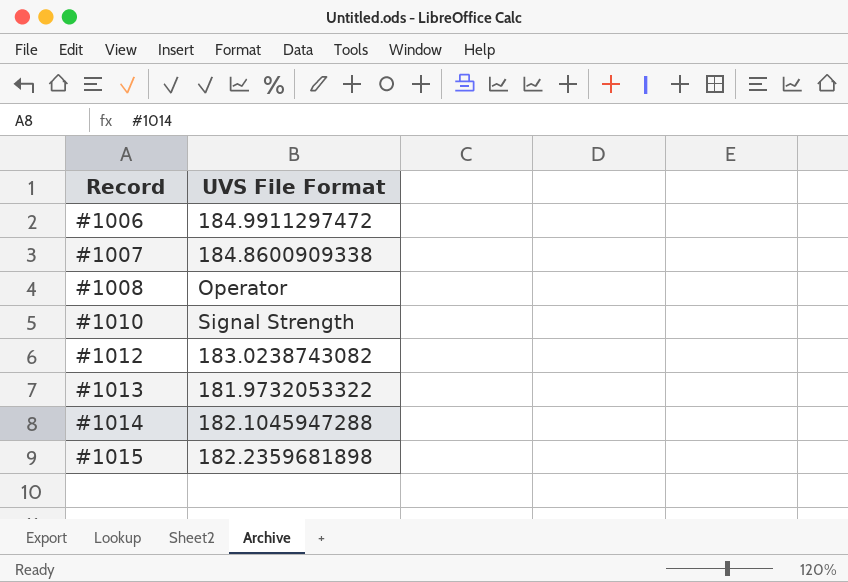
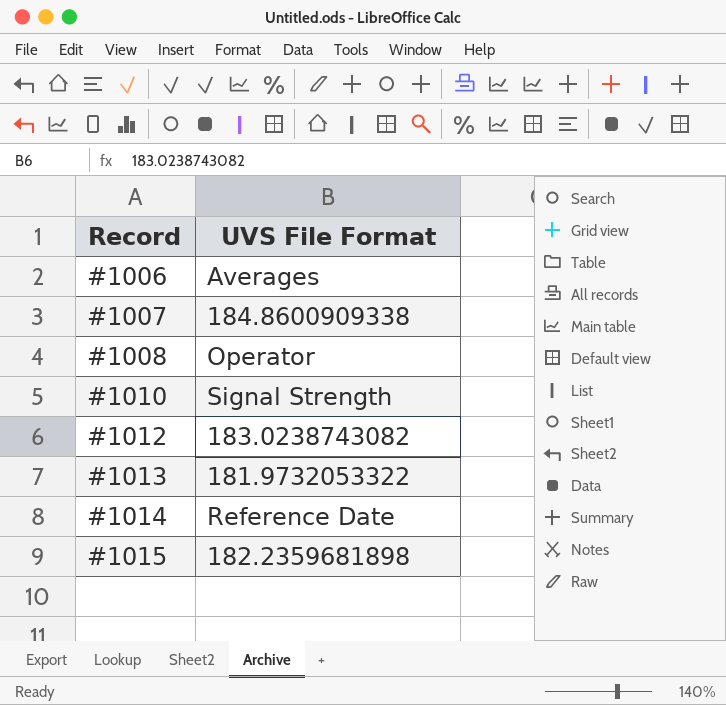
#1006 | UVS File Format: 184.9911297472 -> Averages
#1014 | UVS File Format: 182.1045947288 -> Reference Date

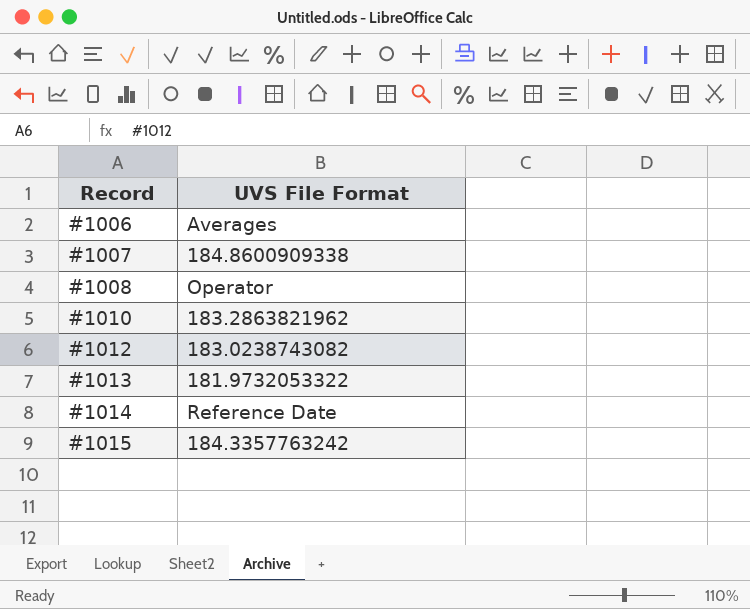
#1010 | UVS File Format: Signal Strength -> 183.2863821962
#1015 | UVS File Format: 182.2359681898 -> 184.3357763242

